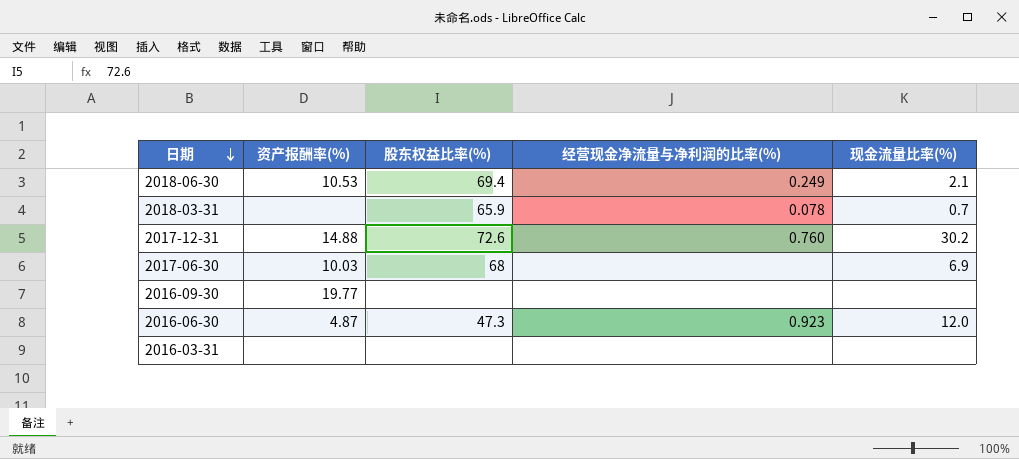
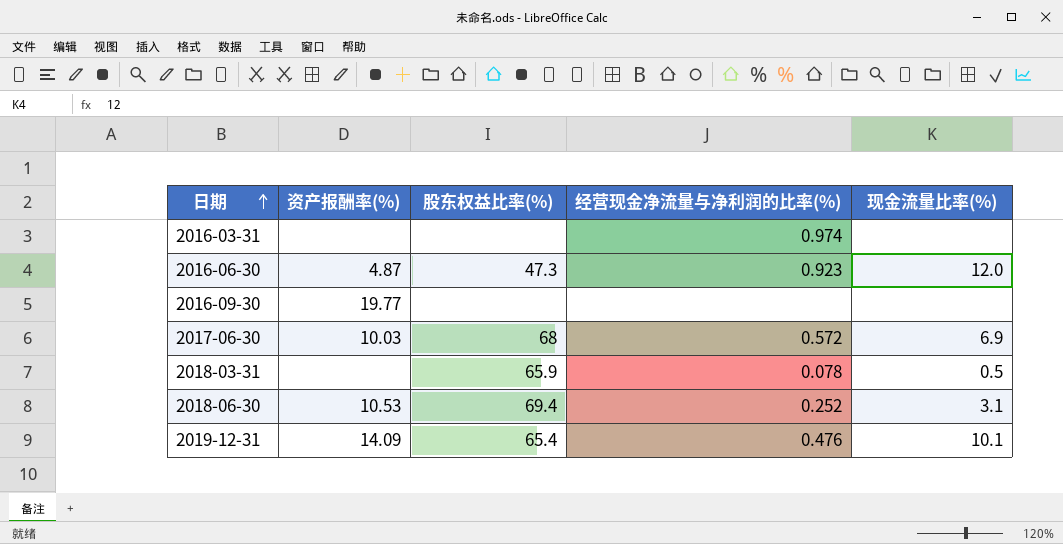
row order: 日期 descending -> 日期 ascending
row 2017-12-31: 14.88 | 72.6 | 0.760 | 30.2 -> none
2016-03-31 | 经营现金净流量与净利润的比率(%): none -> 0.974
2017-06-30 | 经营现金净流量与净利润的比率(%): none -> 0.572
2018-03-31 | 现金流量比率(%): 0.7 -> 0.5
2018-06-30 | 经营现金净流量与净利润的比率(%): 0.249 -> 0.252
2018-06-30 | 现金流量比率(%): 2.1 -> 3.1
row 2019-12-31: none -> 14.09 | 65.4 | 0.476 | 10.1

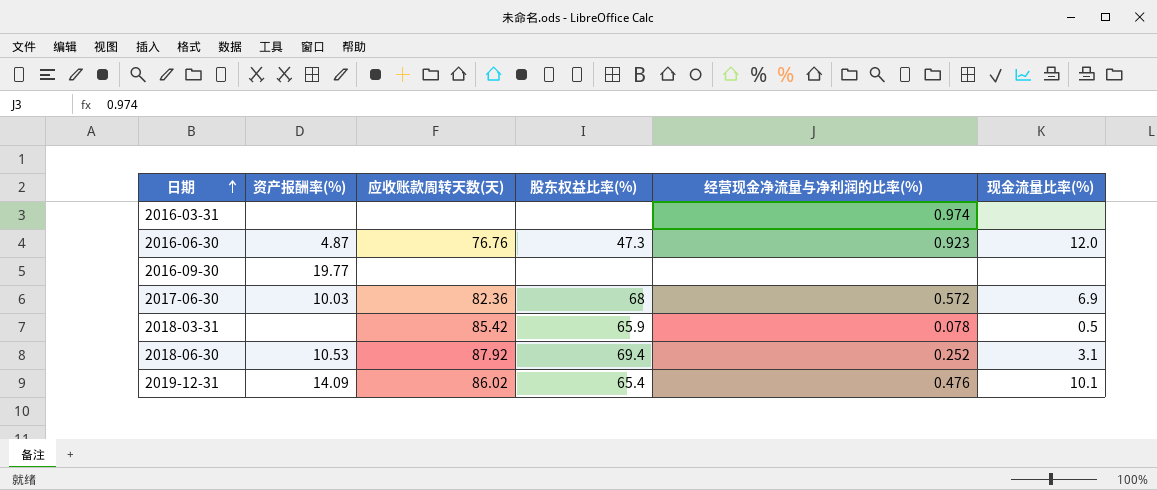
column 应收账款周转天数(天) | position: none -> 3

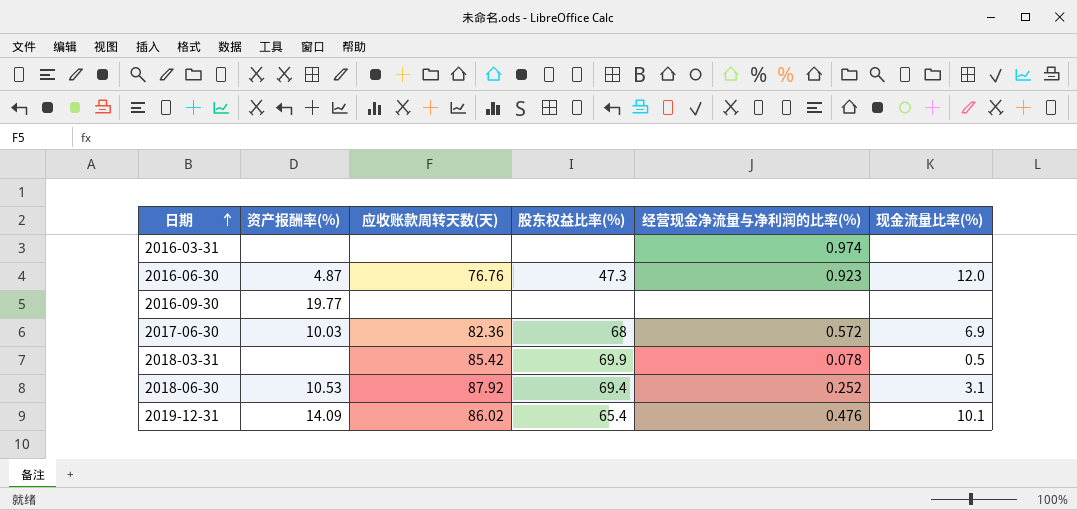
2018-03-31 | 股东权益比率(%): 65.9 -> 69.9

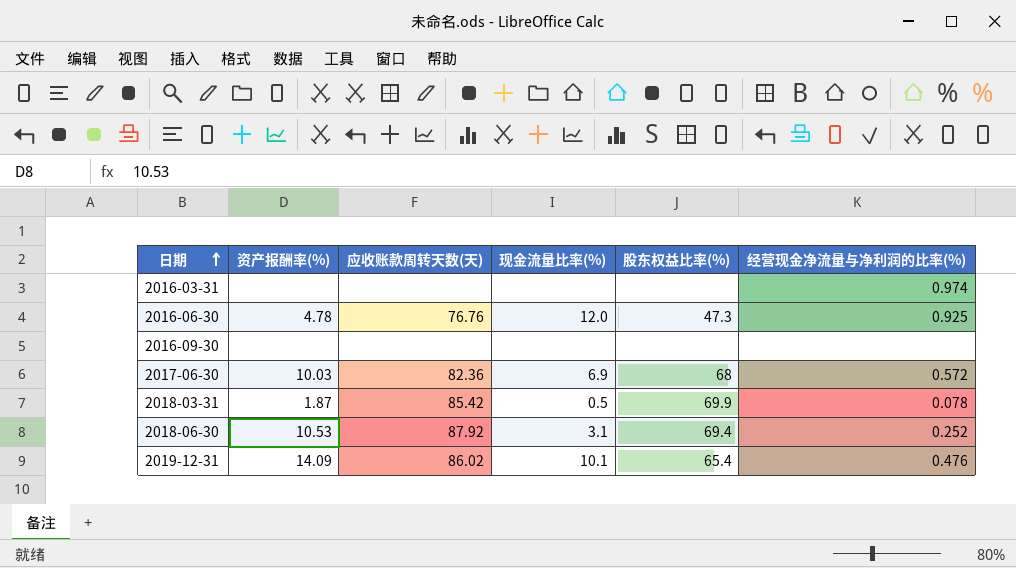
column 现金流量比率(%) | position: 6 -> 4
2016-06-30 | 资产报酬率(%): 4.87 -> 4.78
2016-06-30 | 经营现金净流量与净利润的比率(%): 0.923 -> 0.925
2016-09-30 | 资产报酬率(%): 19.77 -> none
2018-03-31 | 资产报酬率(%): none -> 1.87

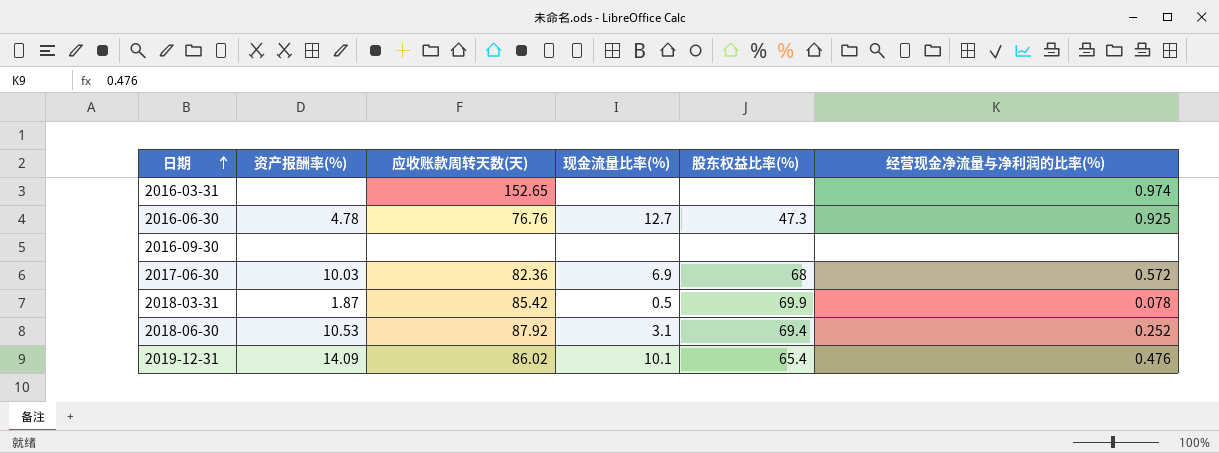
2016-03-31 | 应收账款周转天数(天): none -> 152.65
2016-06-30 | 现金流量比率(%): 12.0 -> 12.7

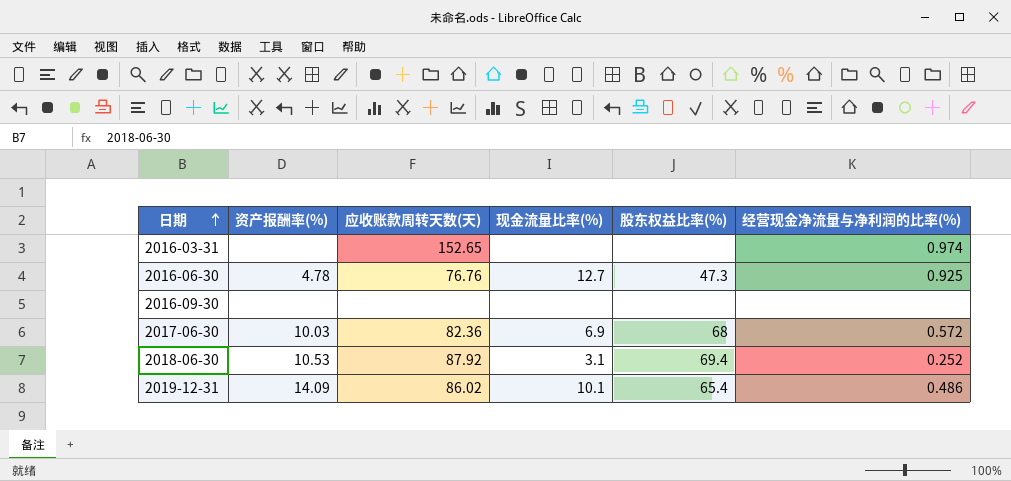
row 2018-03-31: 1.87 | 85.42 | 0.5 | 69.9 | 0.078 -> none
2019-12-31 | 经营现金净流量与净利润的比率(%): 0.476 -> 0.486

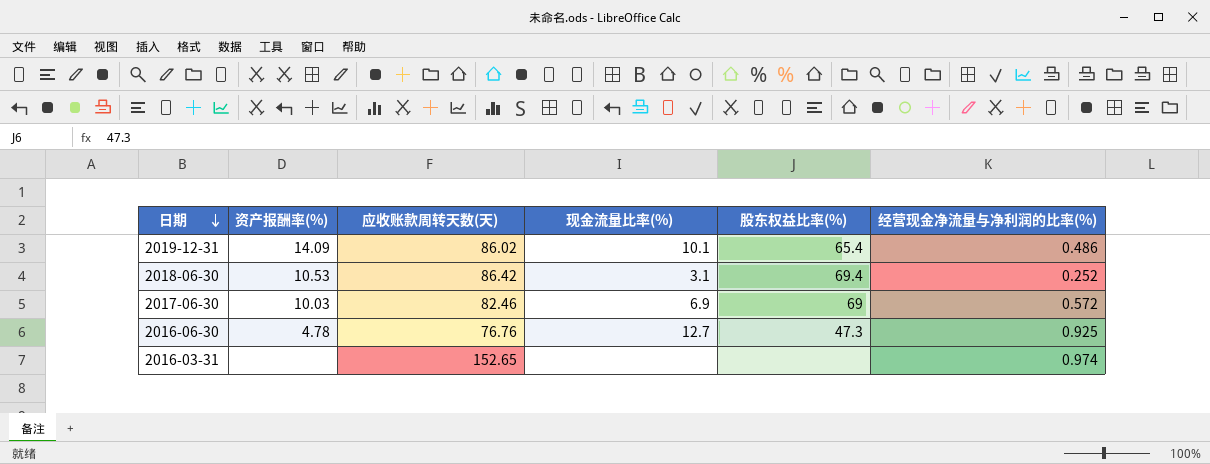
row order: 日期 ascending -> 日期 descending
row 2016-09-30: none | none | none | none | none -> none
2018-06-30 | 应收账款周转天数(天): 87.92 -> 86.42
2017-06-30 | 应收账款周转天数(天): 82.36 -> 82.46
2017-06-30 | 股东权益比率(%): 68 -> 69

